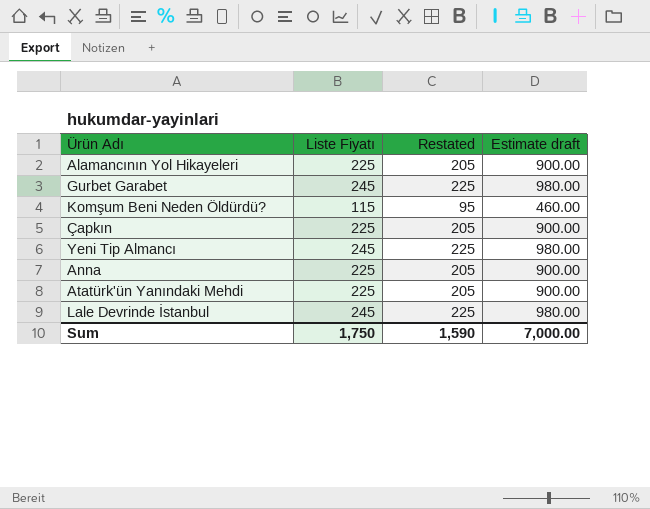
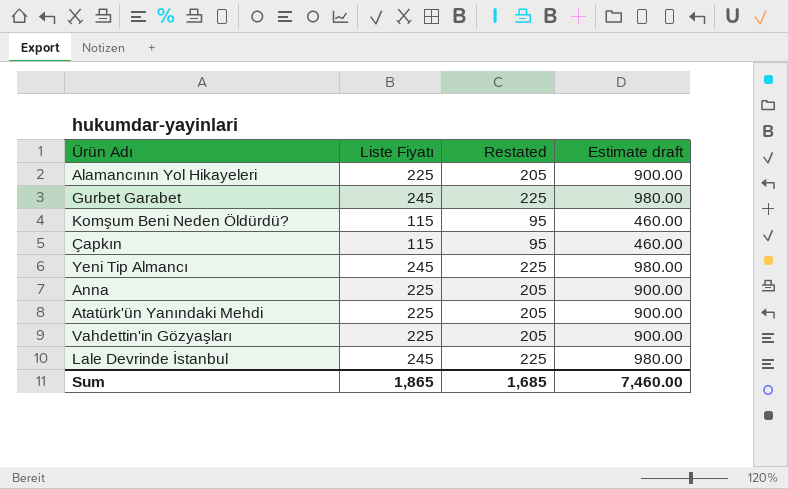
Çapkın | Liste Fiyatı: 225 -> 115
Çapkın | Restated: 205 -> 95
Çapkın | Estimate draft: 900.00 -> 460.00
row Vahdettin'in Gözyaşları: none -> 225 | 205 | 900.00
Sum | Liste Fiyatı: 1,750 -> 1,865
Sum | Restated: 1,590 -> 1,685
Sum | Estimate draft: 7,000.00 -> 7,460.00

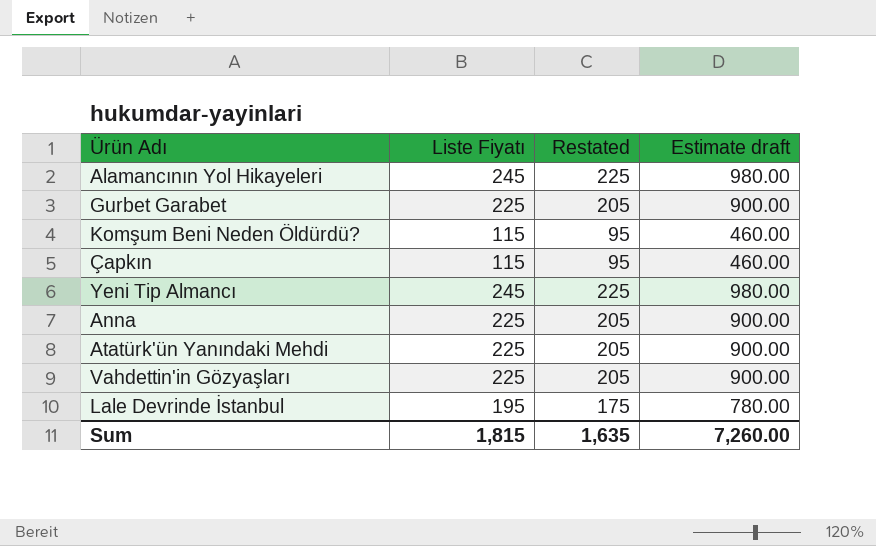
Alamancının Yol Hikayeleri | Liste Fiyatı: 225 -> 245
Alamancının Yol Hikayeleri | Restated: 205 -> 225
Alamancının Yol Hikayeleri | Estimate draft: 900.00 -> 980.00
Gurbet Garabet | Liste Fiyatı: 245 -> 225
Gurbet Garabet | Restated: 225 -> 205
Gurbet Garabet | Estimate draft: 980.00 -> 900.00
Lale Devrinde İstanbul | Liste Fiyatı: 245 -> 195
Lale Devrinde İstanbul | Restated: 225 -> 175
Lale Devrinde İstanbul | Estimate draft: 980.00 -> 780.00
Sum | Liste Fiyatı: 1,865 -> 1,815
Sum | Restated: 1,685 -> 1,635
Sum | Estimate draft: 7,460.00 -> 7,260.00

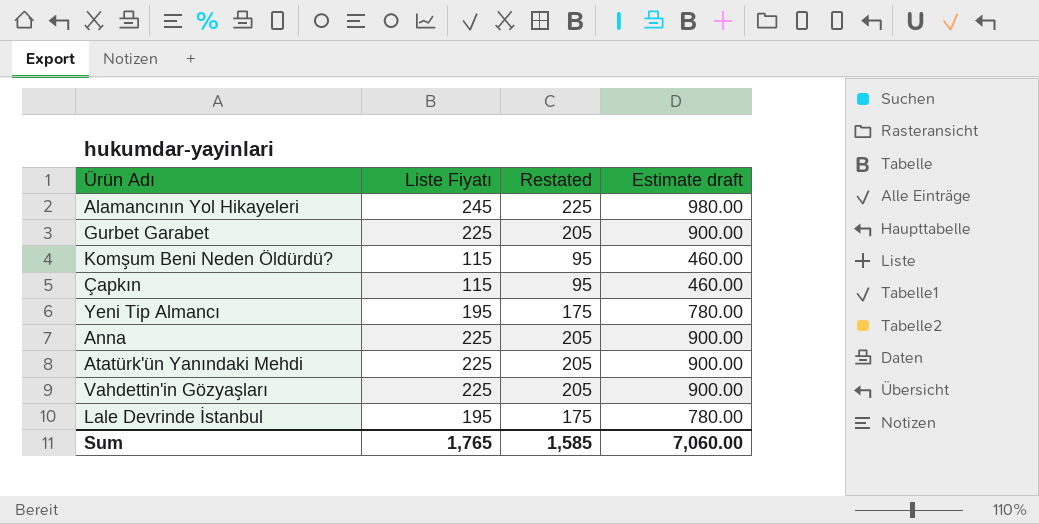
Yeni Tip Almancı | Liste Fiyatı: 245 -> 195
Yeni Tip Almancı | Restated: 225 -> 175
Yeni Tip Almancı | Estimate draft: 980.00 -> 780.00
Sum | Liste Fiyatı: 1,815 -> 1,765
Sum | Restated: 1,635 -> 1,585
Sum | Estimate draft: 7,260.00 -> 7,060.00

